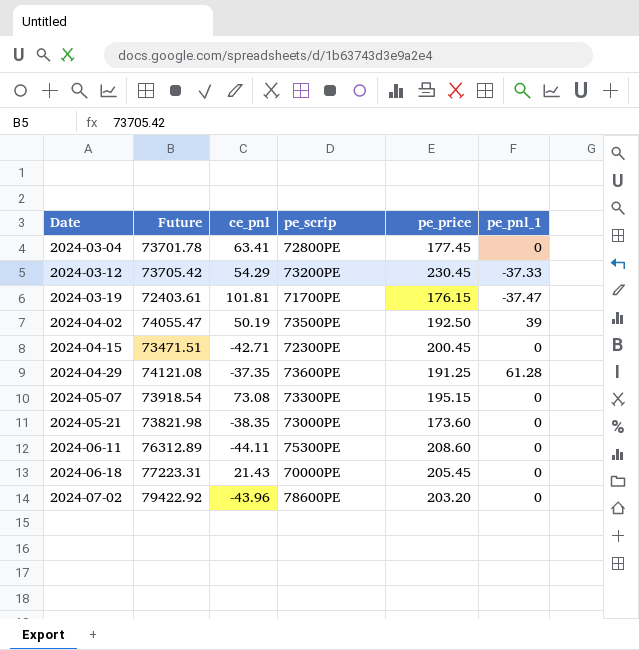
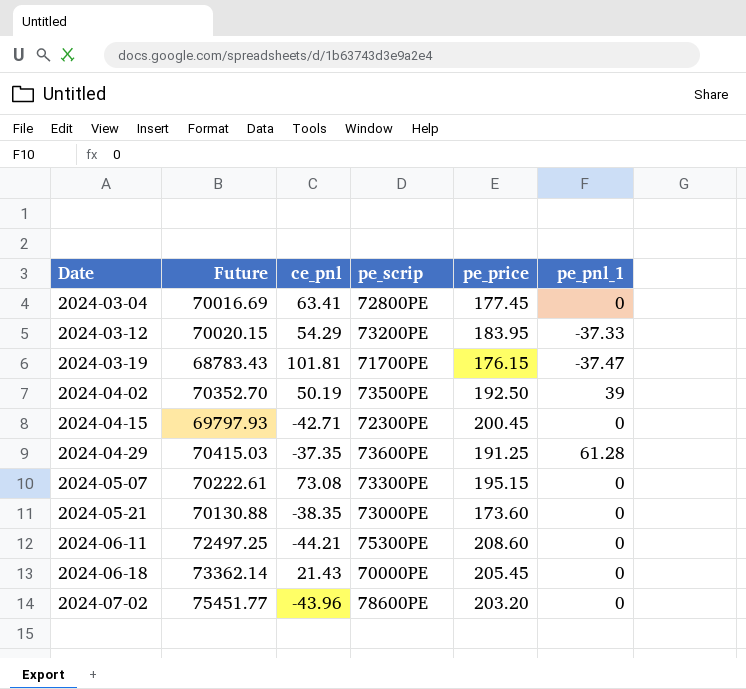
2024-03-04 | Future: 73701.78 -> 70016.69
2024-03-12 | Future: 73705.42 -> 70020.15
2024-03-12 | pe_price: 230.45 -> 183.95
2024-03-19 | Future: 72403.61 -> 68783.43
2024-04-02 | Future: 74055.47 -> 70352.70
2024-04-15 | Future: 73471.51 -> 69797.93
2024-04-29 | Future: 74121.08 -> 70415.03
2024-05-07 | Future: 73918.54 -> 70222.61
2024-05-21 | Future: 73821.98 -> 70130.88
2024-06-11 | Future: 76312.89 -> 72497.25
2024-06-11 | ce_pnl: -44.11 -> -44.21
2024-06-18 | Future: 77223.31 -> 73362.14
2024-07-02 | Future: 79422.92 -> 75451.77

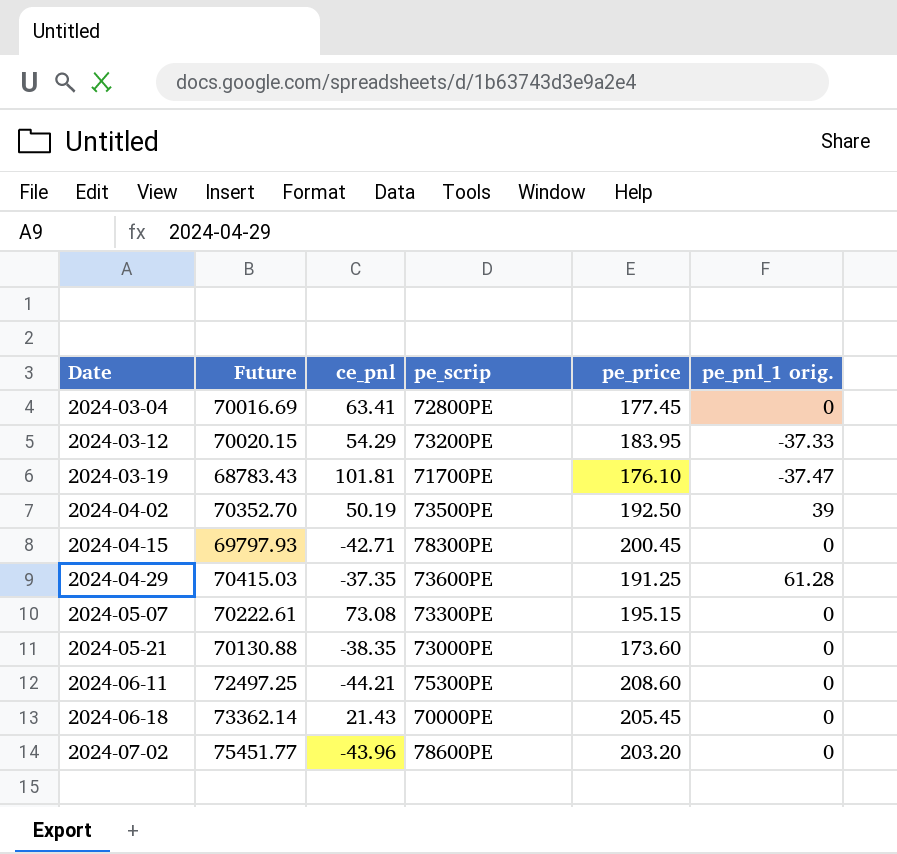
column name: pe_pnl_1 -> pe_pnl_1 orig.
2024-03-19 | pe_price: 176.15 -> 176.10
2024-04-15 | pe_scrip: 72300PE -> 78300PE

